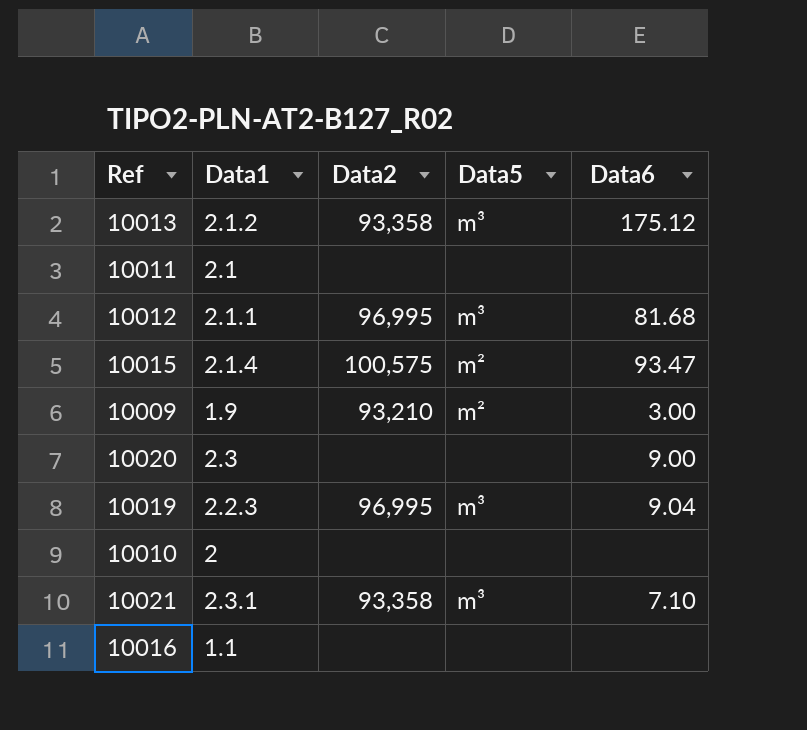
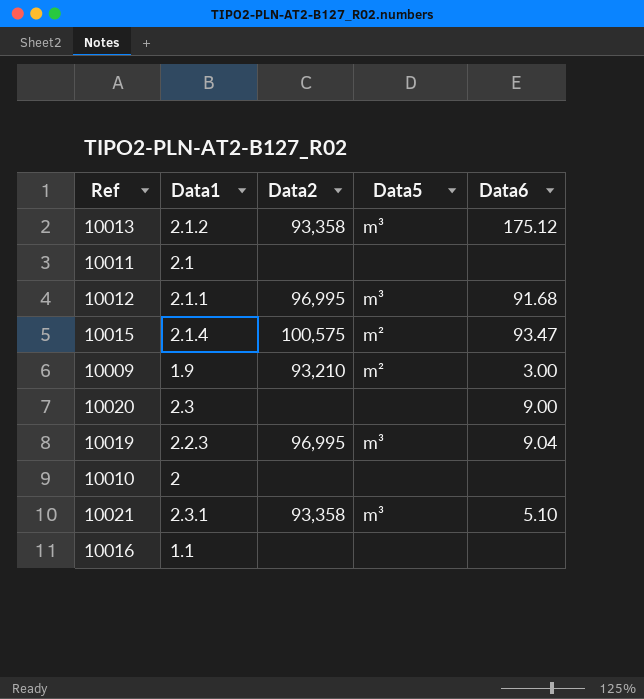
10012 | Data6: 81.68 -> 91.68
10021 | Data6: 7.10 -> 5.10

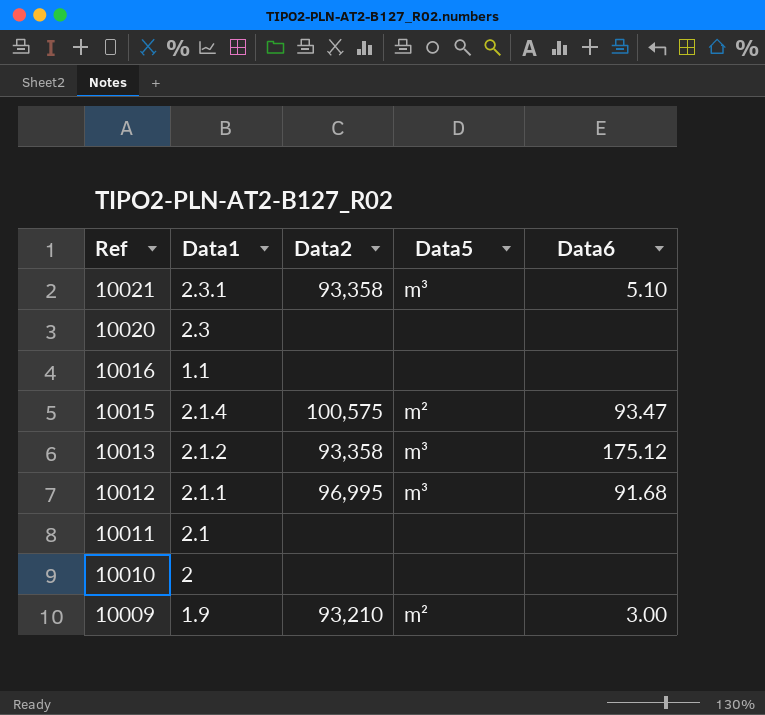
row order: none -> Ref descending
row 10019: 2.2.3 | 96,995 | m³ | 9.04 -> none
10020 | Data6: 9.00 -> none

